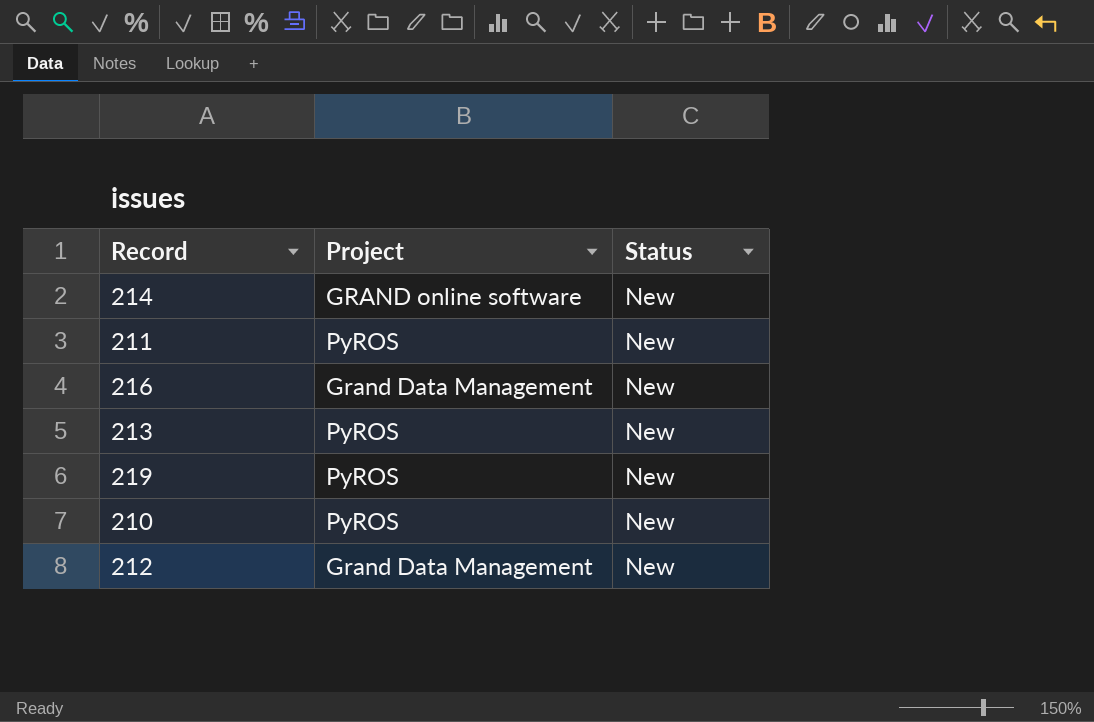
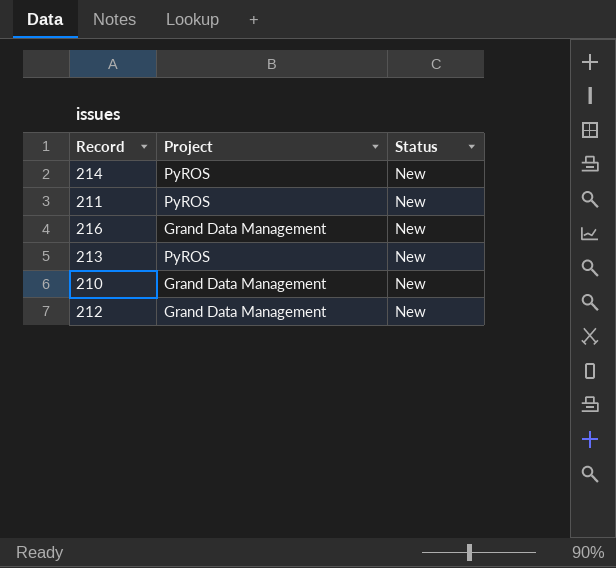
row 219: PyROS | New -> none
214 | Project: GRAND online software -> PyROS
210 | Project: PyROS -> Grand Data Management

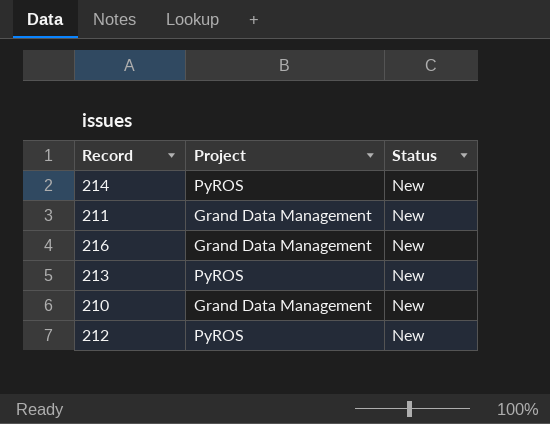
211 | Project: PyROS -> Grand Data Management
212 | Project: Grand Data Management -> PyROS

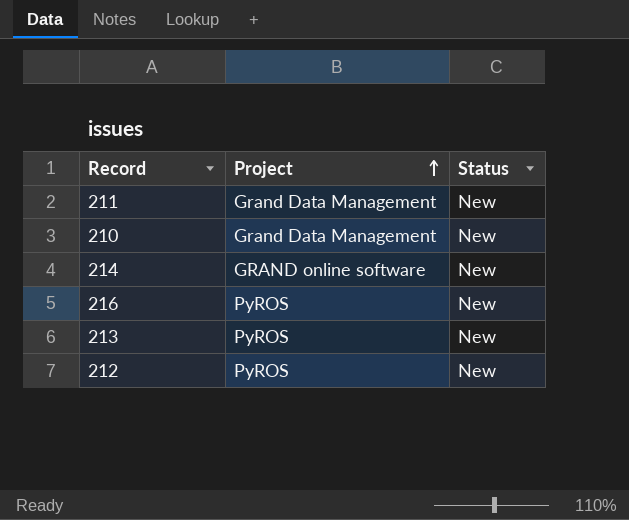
row order: none -> Project ascending
214 | Project: PyROS -> GRAND online software
216 | Project: Grand Data Management -> PyROS

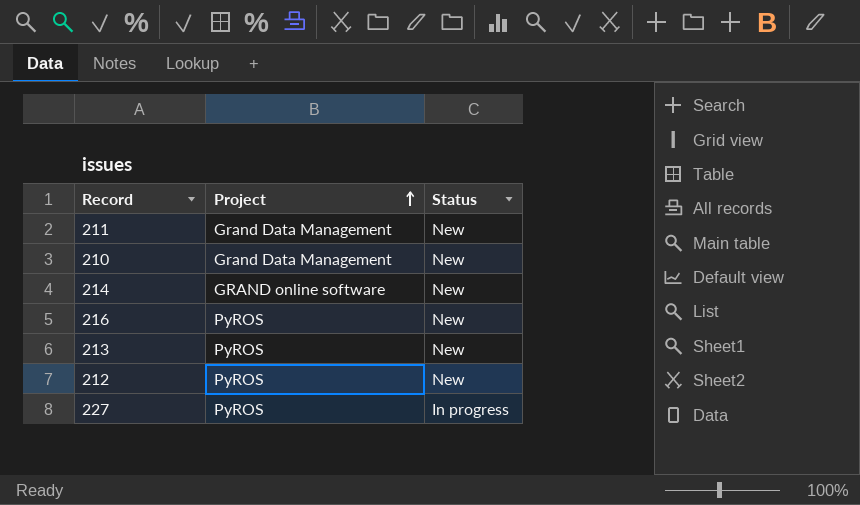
row 227: none -> PyROS | In progress

